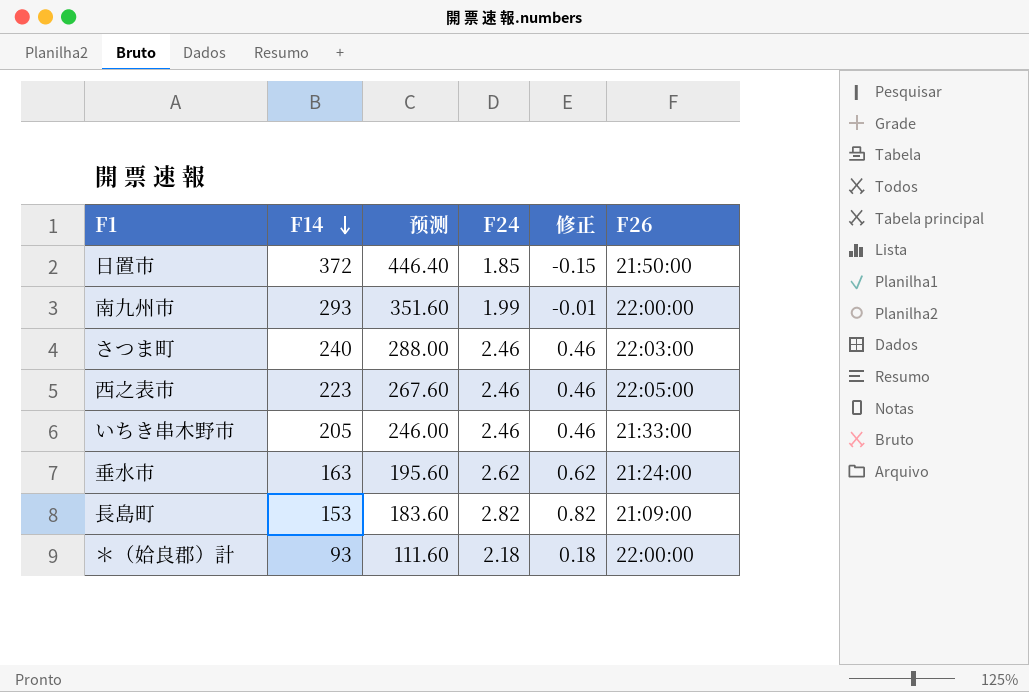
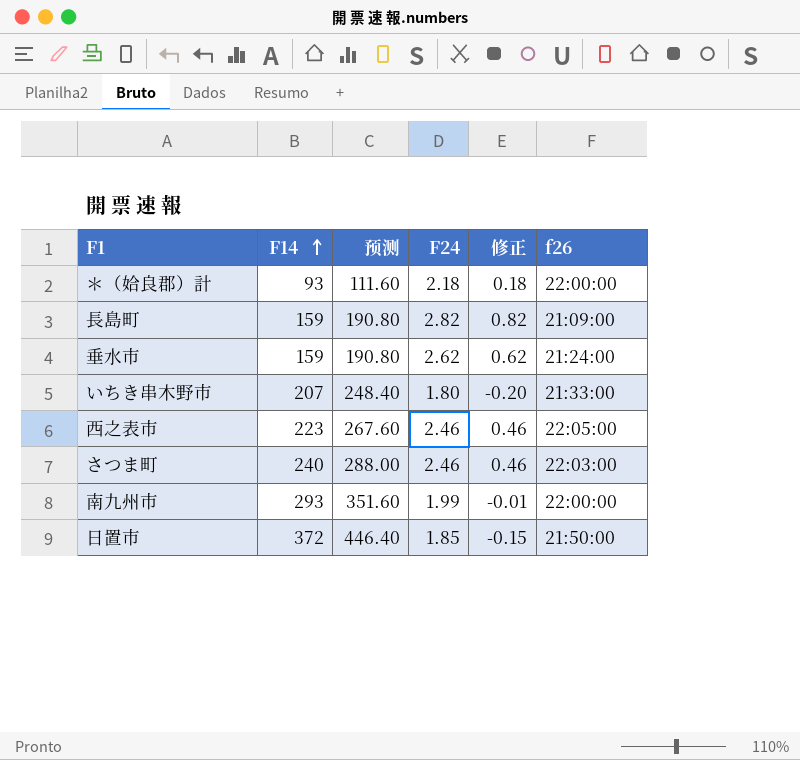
row order: F14 descending -> F14 ascending
column name: F26 -> f26
長島町 | F14: 153 -> 159
長島町 | 预测: 183.60 -> 190.80
垂水市 | F14: 163 -> 159
垂水市 | 预测: 195.60 -> 190.80
いちき串木野市 | F14: 205 -> 207
いちき串木野市 | 预测: 246.00 -> 248.40
いちき串木野市 | F24: 2.46 -> 1.80
いちき串木野市 | 修正: 0.46 -> -0.20

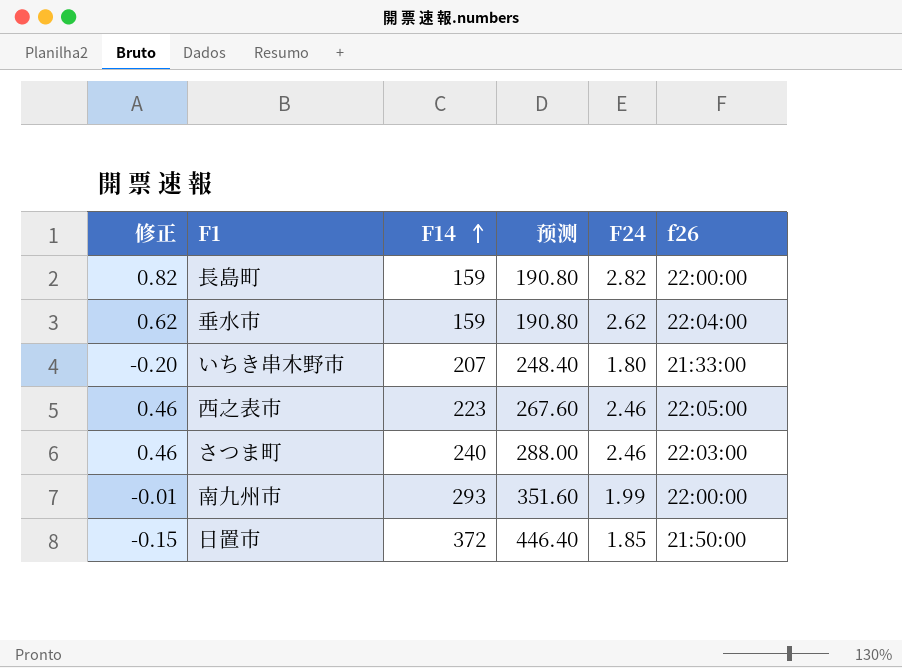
column 修正 | position: 5 -> 1
row ＊（姶良郡）計: 93 | 111.60 | 2.18 | 0.18 | 22:00:00 -> none
長島町 | f26: 21:09:00 -> 22:00:00
垂水市 | f26: 21:24:00 -> 22:04:00

